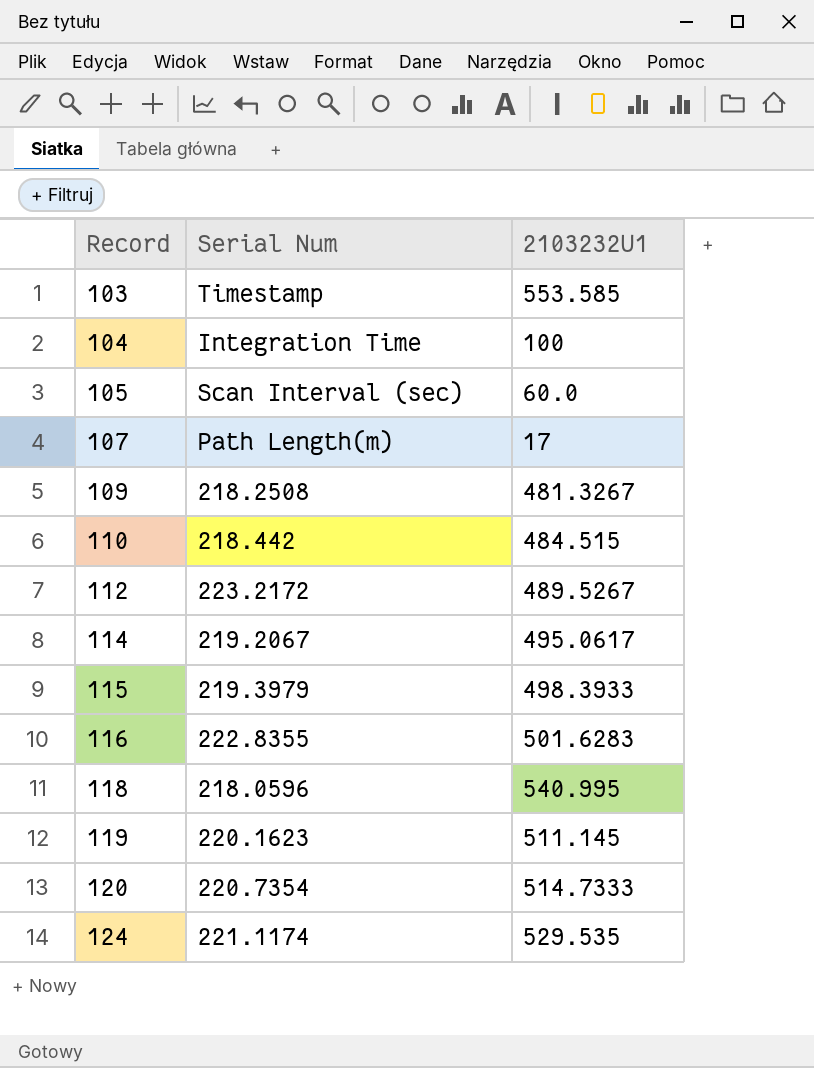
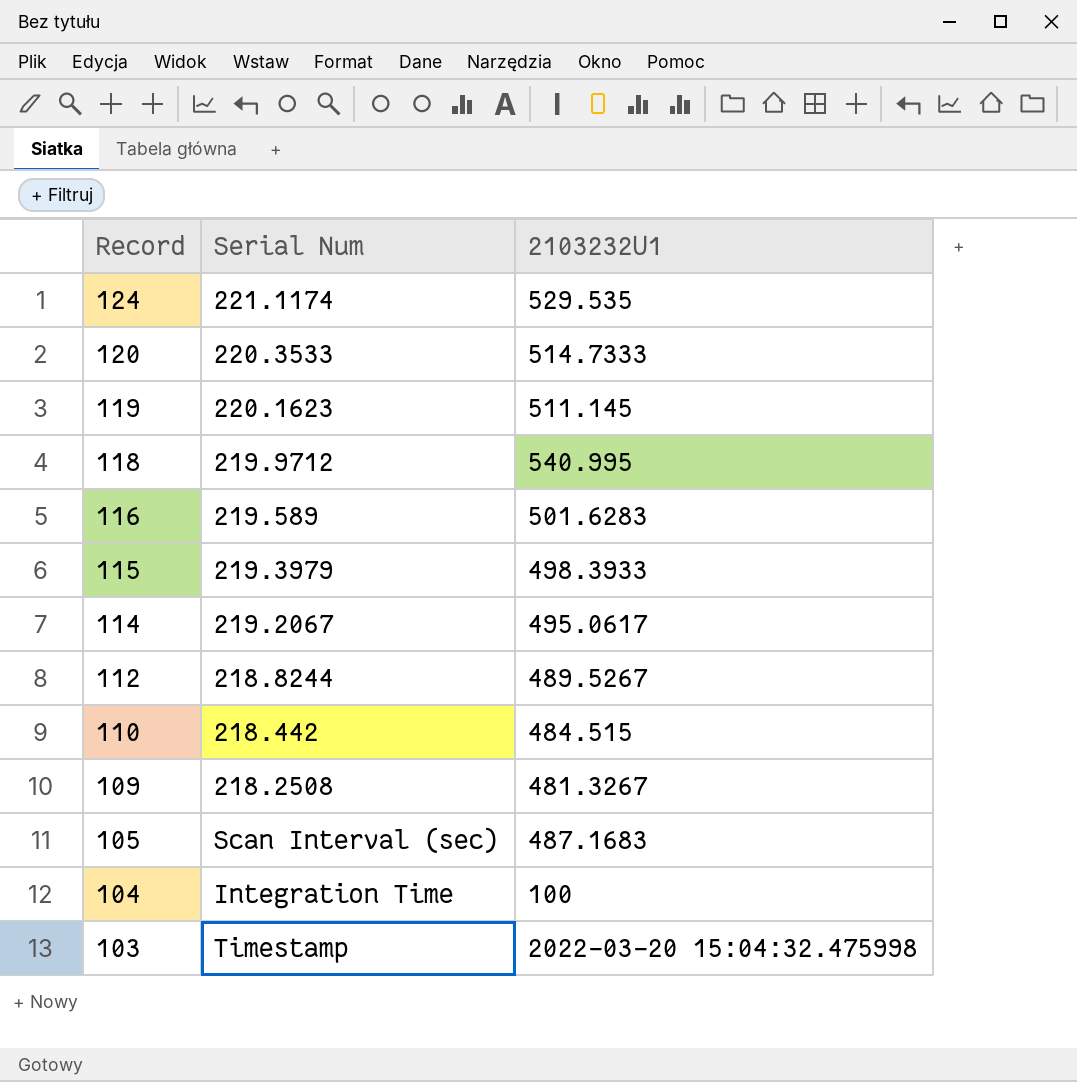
row order: Record ascending -> Record descending
row 107: Path Length(m) | 17 -> none
120 | Serial Num: 220.7354 -> 220.3533
118 | Serial Num: 218.0596 -> 219.9712
116 | Serial Num: 222.8355 -> 219.589
112 | Serial Num: 223.2172 -> 218.8244
105 | 2103232U1: 60.0 -> 487.1683
103 | 2103232U1: 553.585 -> 2022-03-20 15:04:32.475998

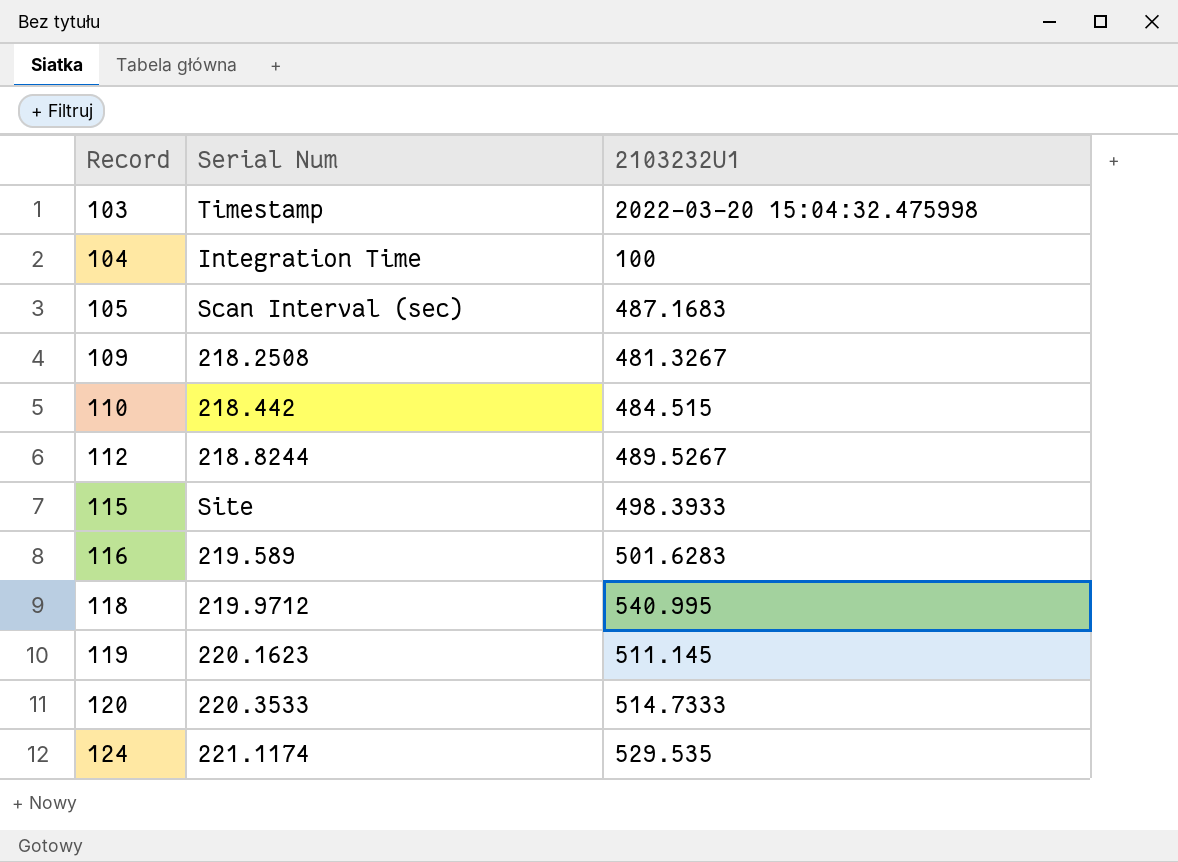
row order: Record descending -> Record ascending
row 114: 219.2067 | 495.0617 -> none
115 | Serial Num: 219.3979 -> Site

